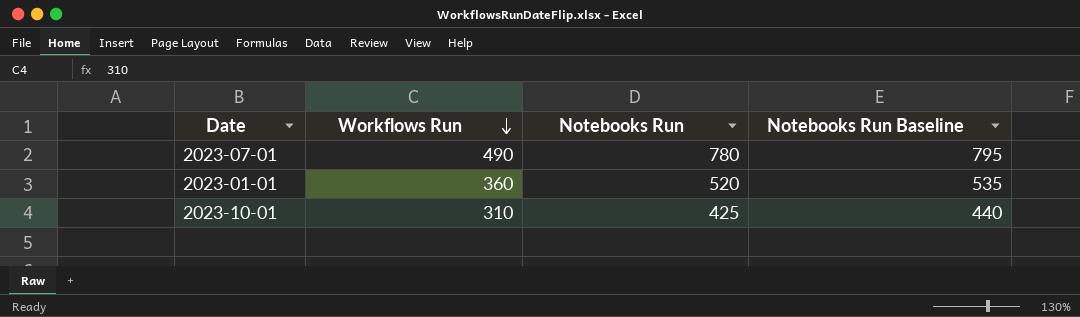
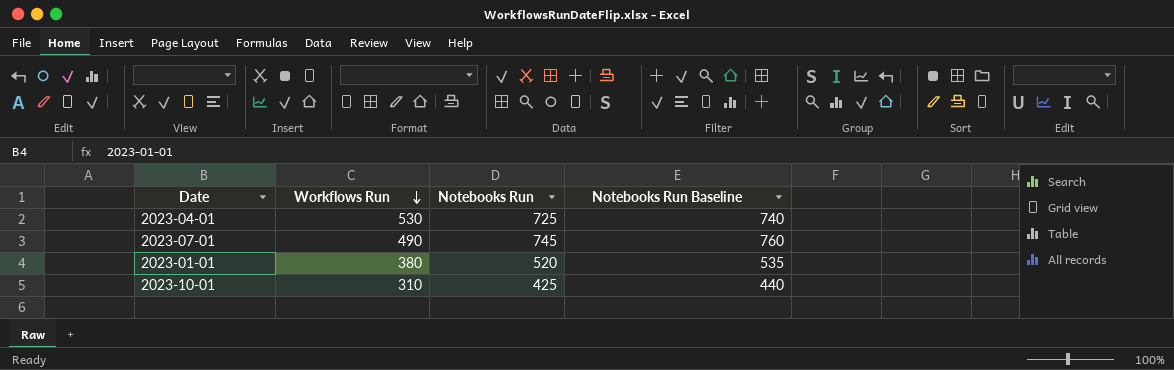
row 2023-04-01: none -> 530 | 725 | 740
2023-07-01 | Notebooks Run: 780 -> 745
2023-07-01 | Notebooks Run Baseline: 795 -> 760
2023-01-01 | Workflows Run: 360 -> 380

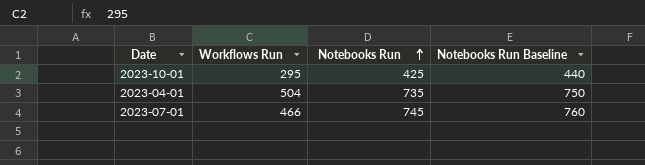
row order: Workflows Run descending -> Notebooks Run ascending
row 2023-01-01: 380 | 520 | 535 -> none
2023-10-01 | Workflows Run: 310 -> 295
2023-04-01 | Workflows Run: 530 -> 504
2023-04-01 | Notebooks Run: 725 -> 735
2023-04-01 | Notebooks Run Baseline: 740 -> 750
2023-07-01 | Workflows Run: 490 -> 466

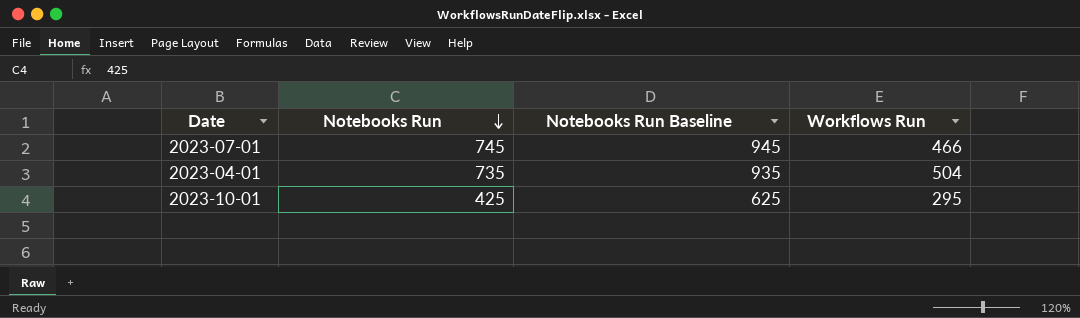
row order: Notebooks Run ascending -> Notebooks Run descending
column Notebooks Run Baseline | formula: [Notebooks Run] + 15 -> [Notebooks Run] + 200
column Workflows Run | position: 2 -> 4

